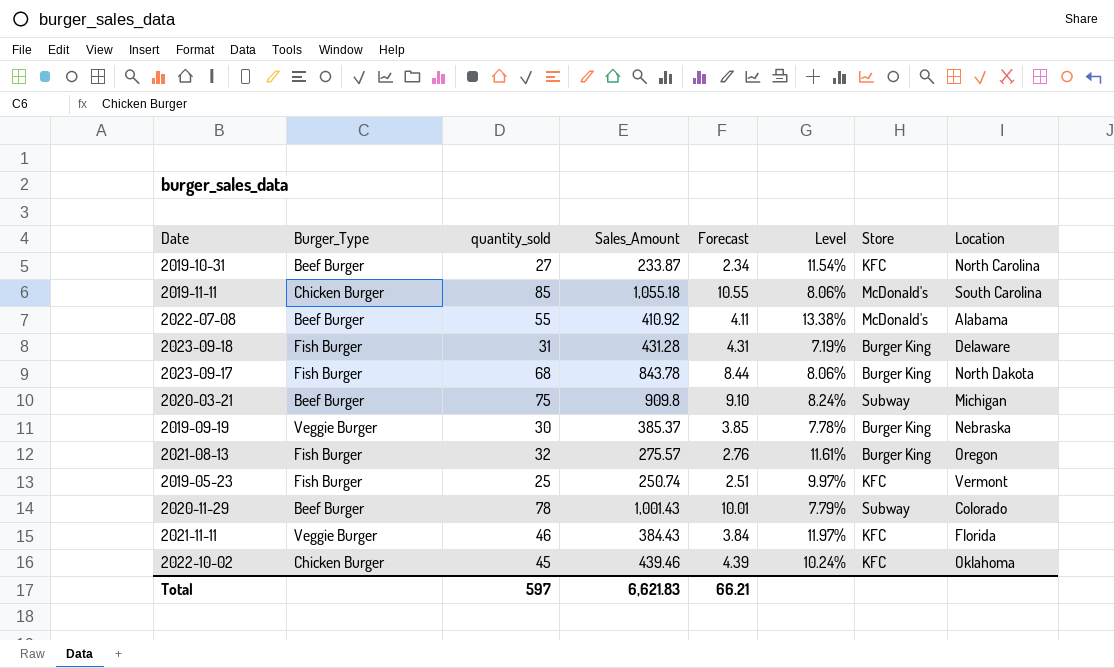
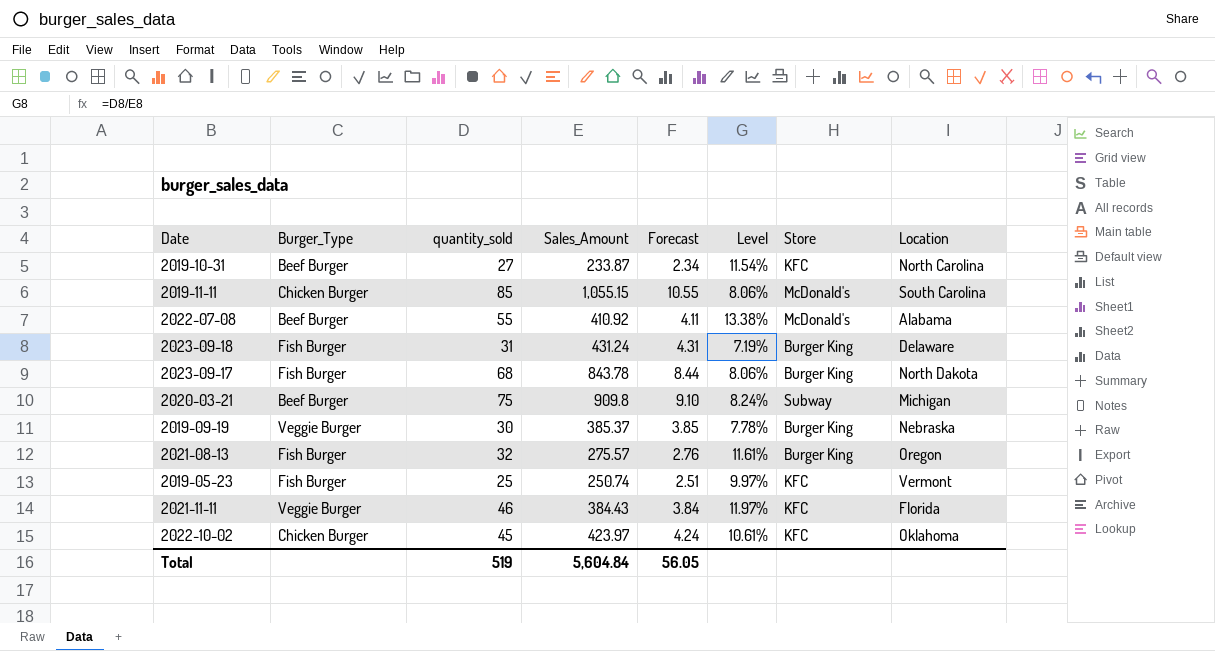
row 2020-11-29: Beef Burger | 78 | 1,001.43 | 10.01 | 7.79% | Subway | Colorado -> none
2019-11-11 | Sales_Amount: 1,055.18 -> 1,055.15
2023-09-18 | Sales_Amount: 431.28 -> 431.24
2022-10-02 | Sales_Amount: 439.46 -> 423.97
2022-10-02 | Forecast: 4.39 -> 4.24
2022-10-02 | Level: 10.24% -> 10.61%
Total | quantity_sold: 597 -> 519
Total | Sales_Amount: 6,621.83 -> 5,604.84
Total | Forecast: 66.21 -> 56.05

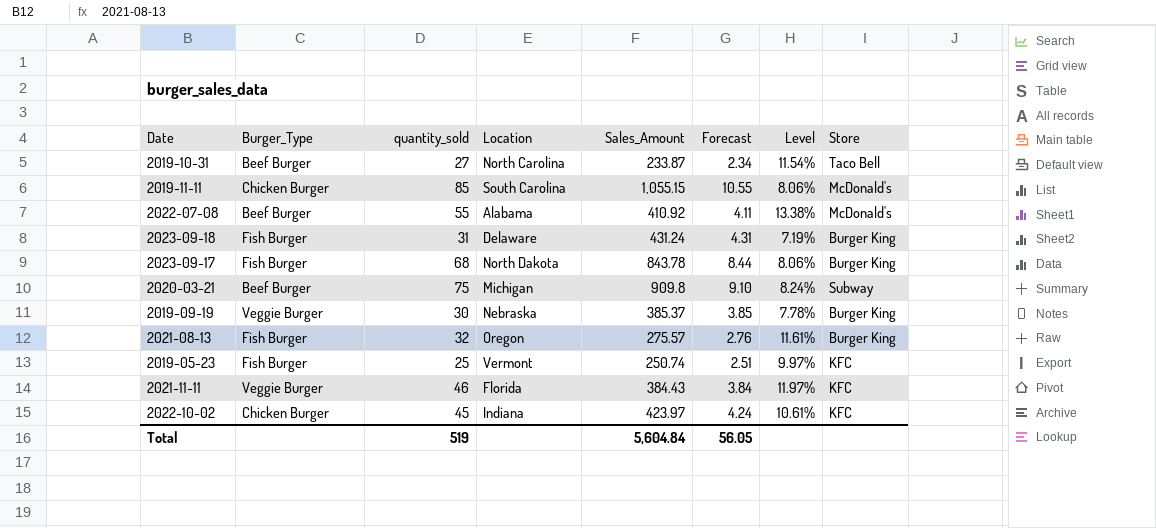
column Location | position: 8 -> 4
2019-10-31 | Store: KFC -> Taco Bell
2022-10-02 | Location: Oklahoma -> Indiana

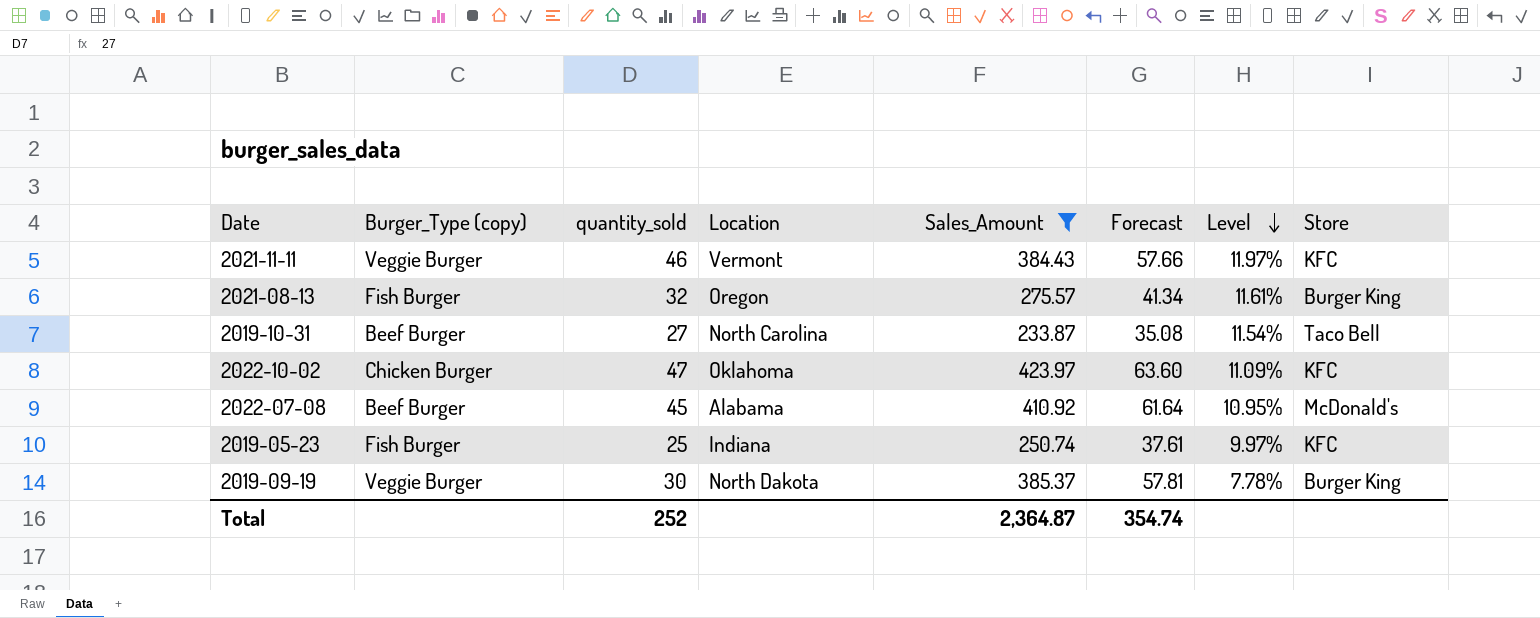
filter: none -> Sales_Amount <= 423.97
row order: none -> Level descending
column name: Burger_Type -> Burger_Type (copy)
column Forecast | formula: [Sales_Amount] * 0.01 -> [Sales_Amount] * 0.15
2021-11-11 | Location: Florida -> Vermont
2022-10-02 | quantity_sold: 45 -> 47
2022-10-02 | Location: Indiana -> Oklahoma
2022-10-02 | Level: 10.61% -> 11.09%
2022-07-08 | quantity_sold: 55 -> 45
2022-07-08 | Level: 13.38% -> 10.95%
2019-05-23 | Location: Vermont -> Indiana
2019-09-19 | Location: Nebraska -> North Dakota
Total | quantity_sold: 519 -> 252
Total | Sales_Amount: 5,604.84 -> 2,364.87
Total | Forecast: 56.05 -> 354.74

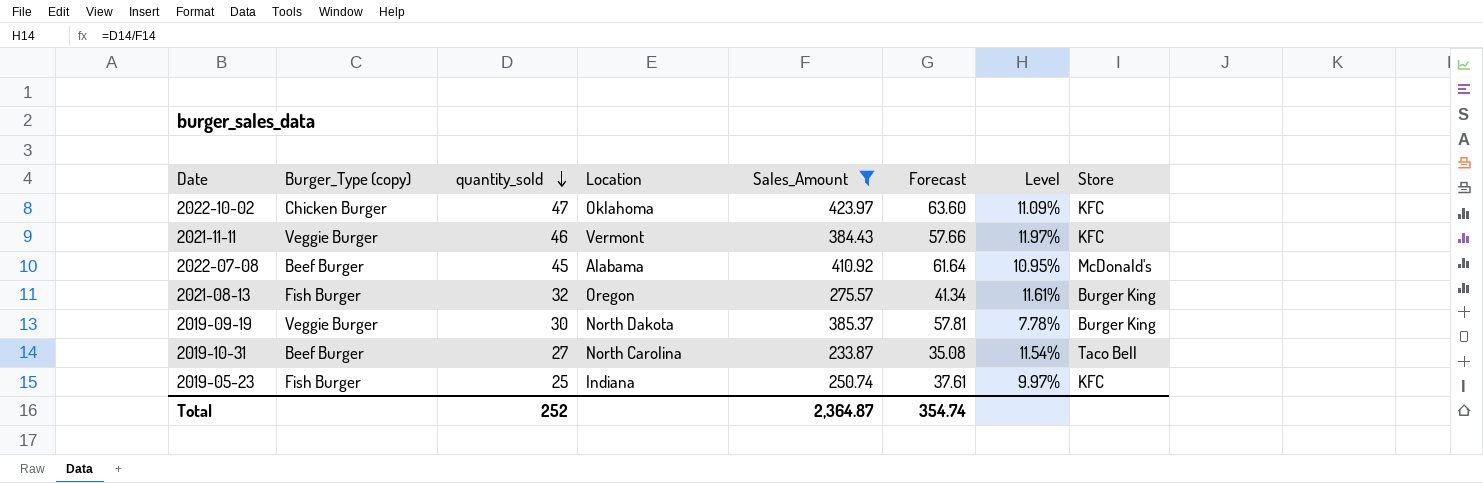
row order: Level descending -> quantity_sold descending

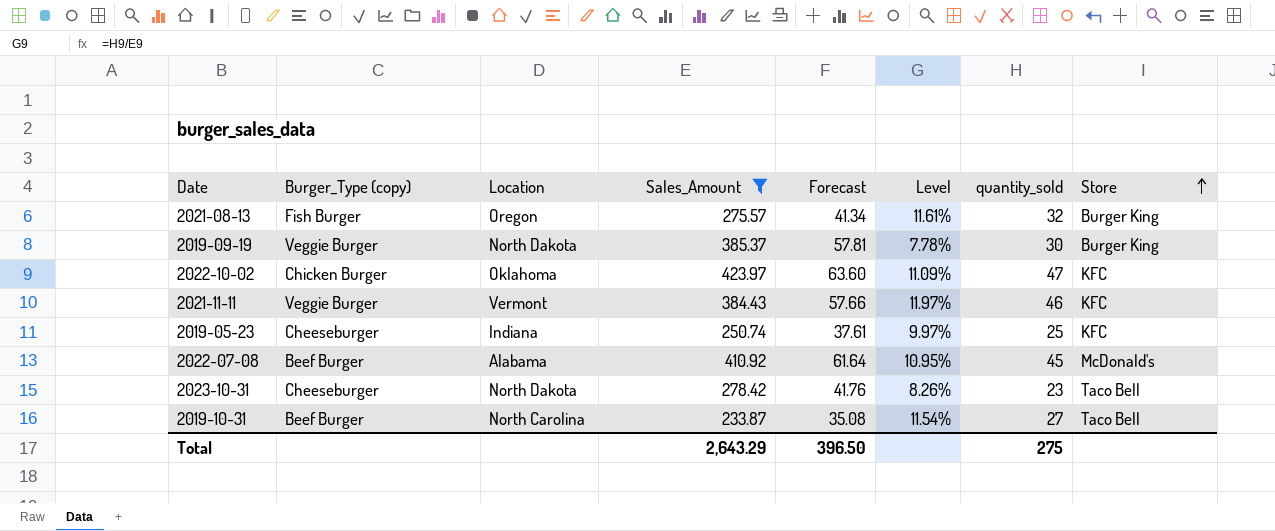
row order: quantity_sold descending -> Store ascending
column quantity_sold | position: 3 -> 7
2019-05-23 | Burger_Type (copy): Fish Burger -> Cheeseburger
row 2023-10-31: none -> Cheeseburger | North Dakota | 278.42 | 41.76 | 8.26% | 23 | Taco Bell
Total | Sales_Amount: 2,364.87 -> 2,643.29
Total | Forecast: 354.74 -> 396.50
Total | quantity_sold: 252 -> 275

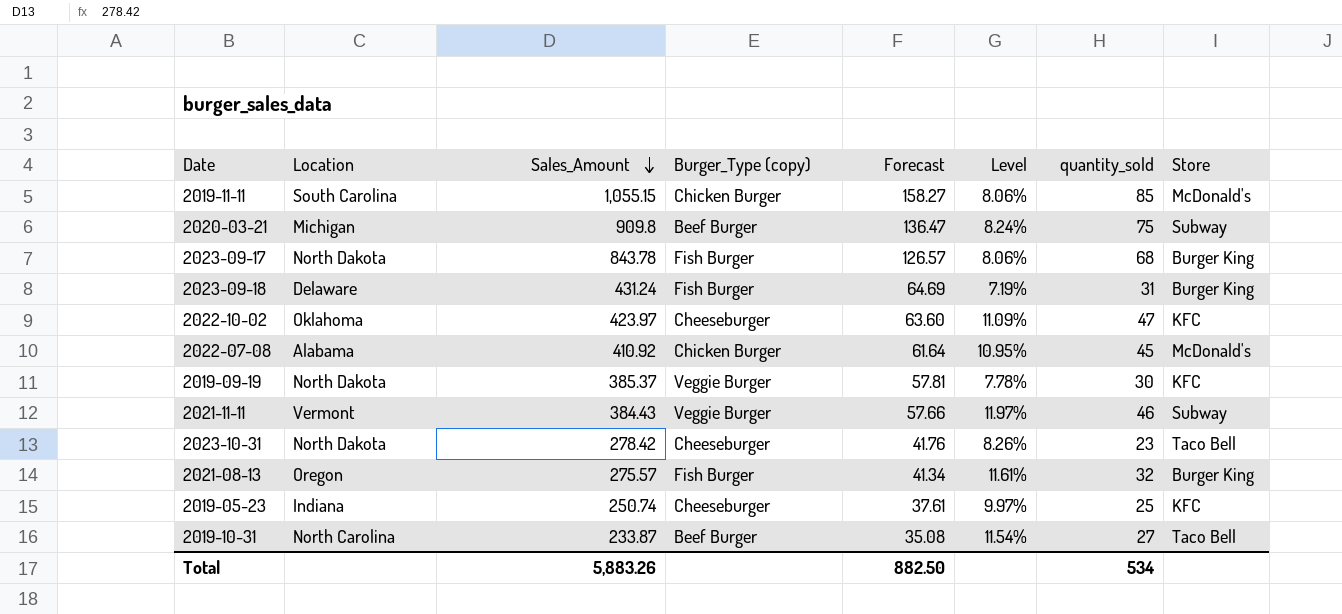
filter: Sales_Amount <= 423.97 -> none
row order: Store ascending -> Sales_Amount descending
column Burger_Type (copy) | position: 2 -> 4
2022-10-02 | Burger_Type (copy): Chicken Burger -> Cheeseburger
2022-07-08 | Burger_Type (copy): Beef Burger -> Chicken Burger
2019-09-19 | Store: Burger King -> KFC
2021-11-11 | Store: KFC -> Subway
Total | Sales_Amount: 2,643.29 -> 5,883.26
Total | Forecast: 396.50 -> 882.50
Total | quantity_sold: 275 -> 534

